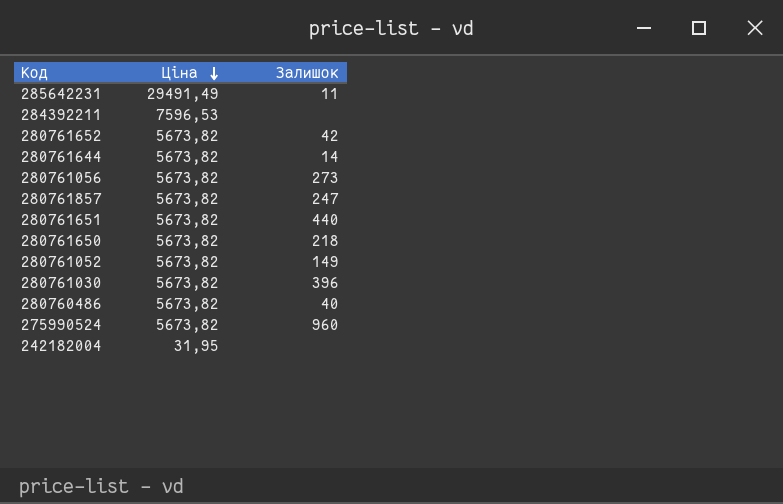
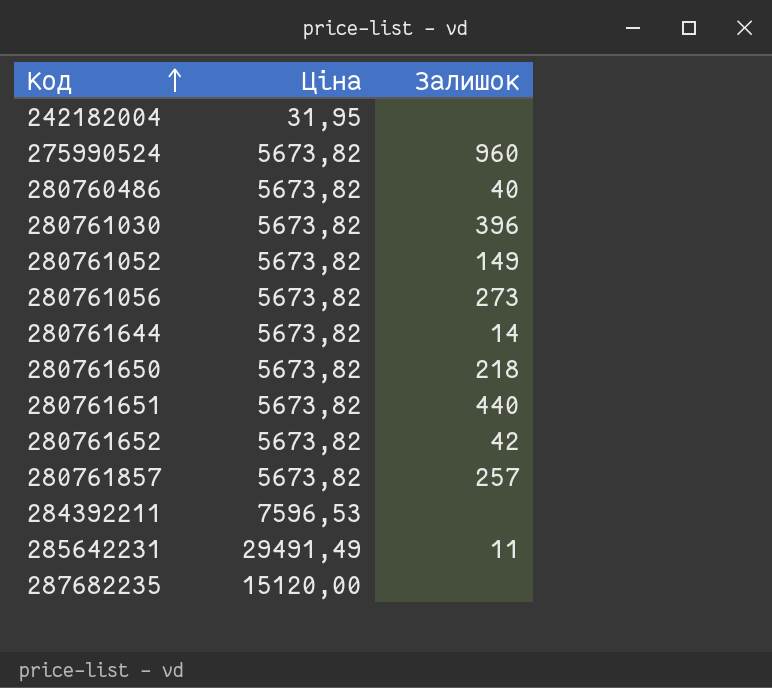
row order: Ціна descending -> Код ascending
280761857 | Залишок: 247 -> 257
row 287682235: none -> 15120,00 | none

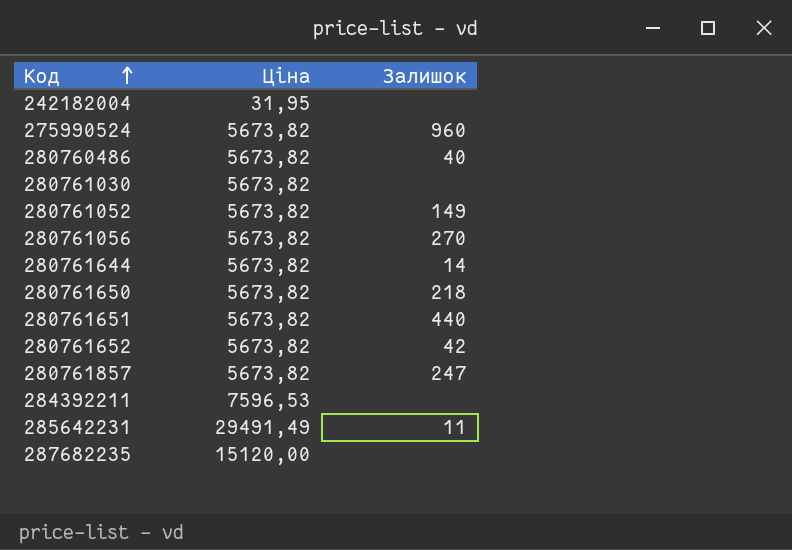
280761030 | Залишок: 396 -> none
280761056 | Залишок: 273 -> 270
280761857 | Залишок: 257 -> 247

